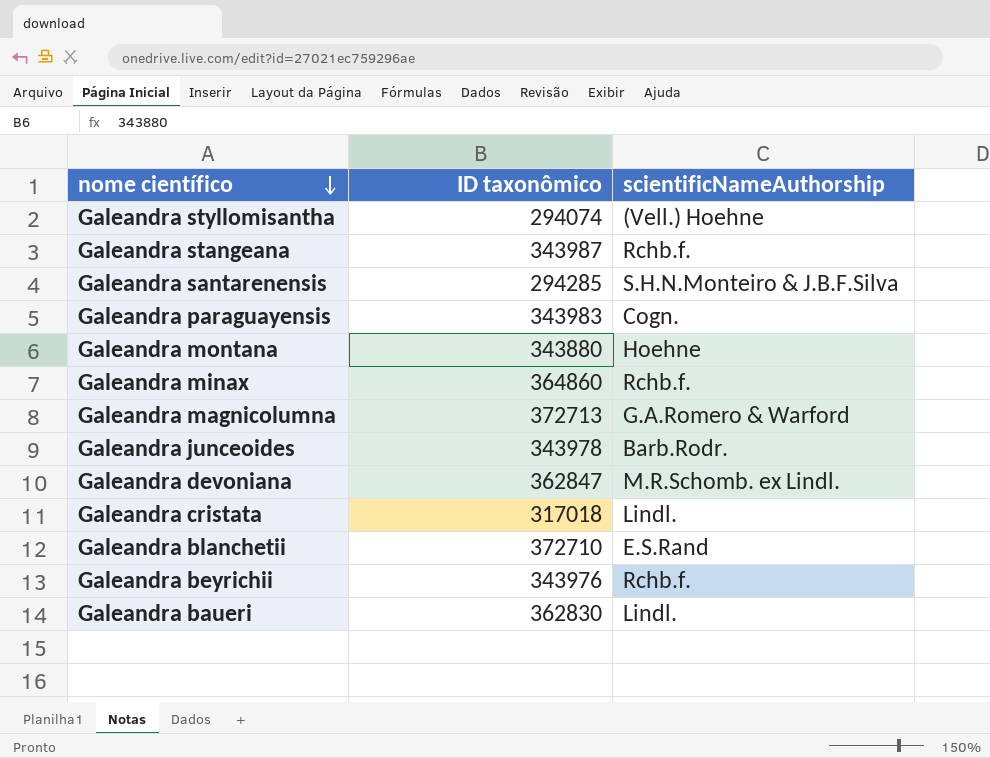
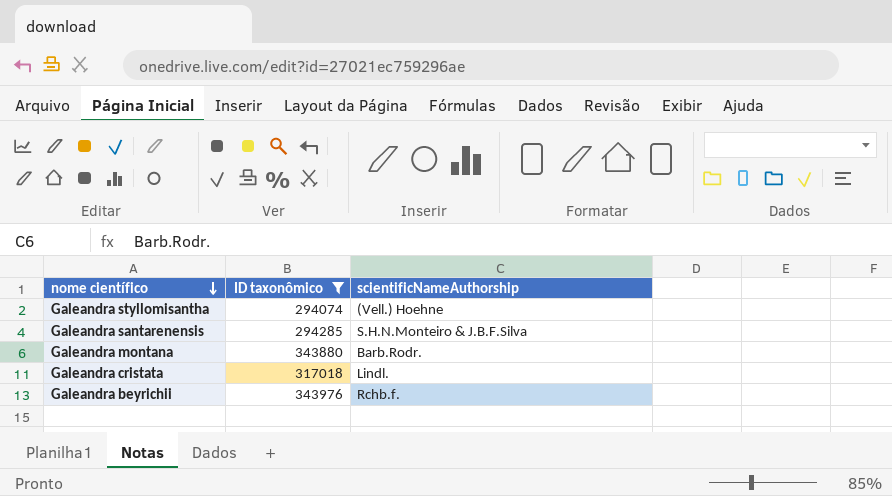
filter: none -> ID taxonômico <= 343976
Galeandra montana | scientificNameAuthorship: Hoehne -> Barb.Rodr.

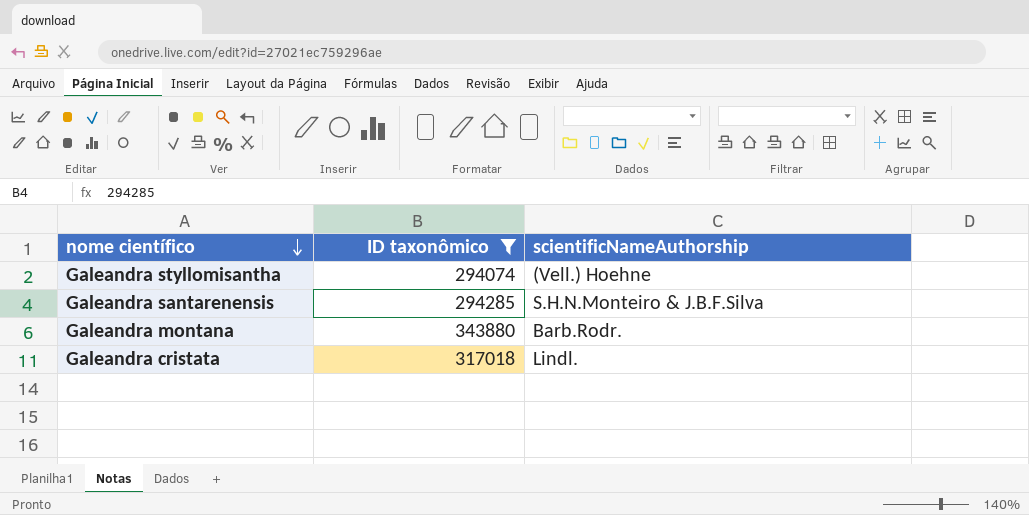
row Galeandra beyrichii: 343976 | Rchb.f. -> none

